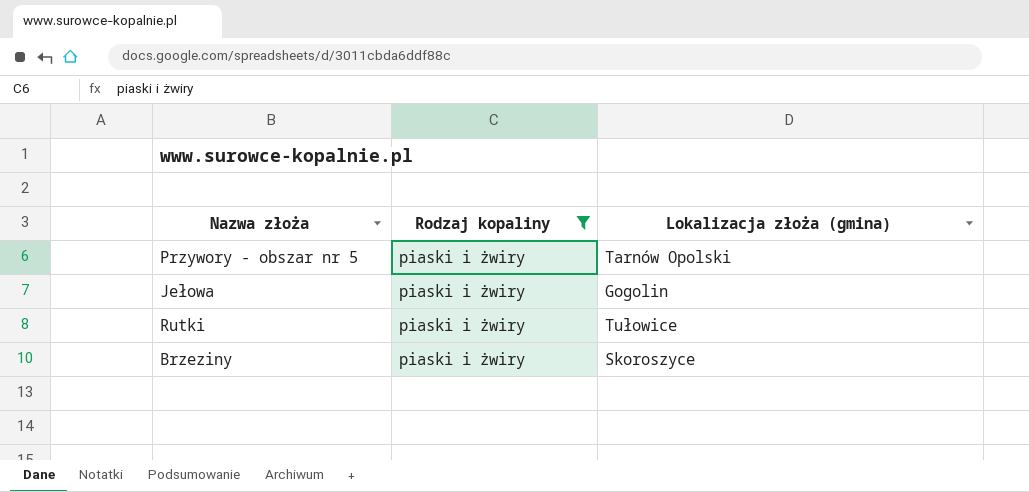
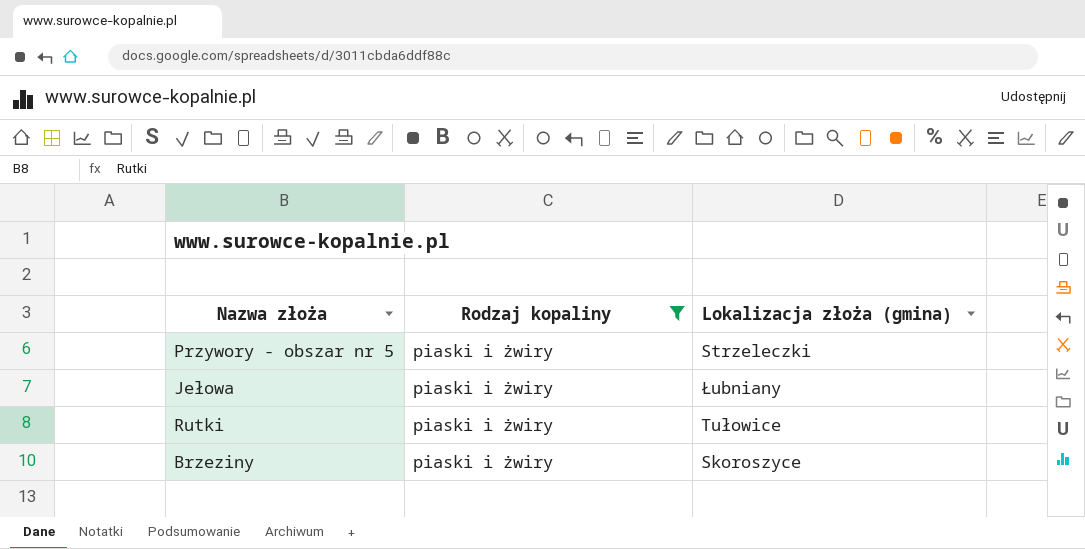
Przywory - obszar nr 5 | Lokalizacja złoża (gmina): Tarnów Opolski -> Strzeleczki
Jełowa | Lokalizacja złoża (gmina): Gogolin -> Łubniany

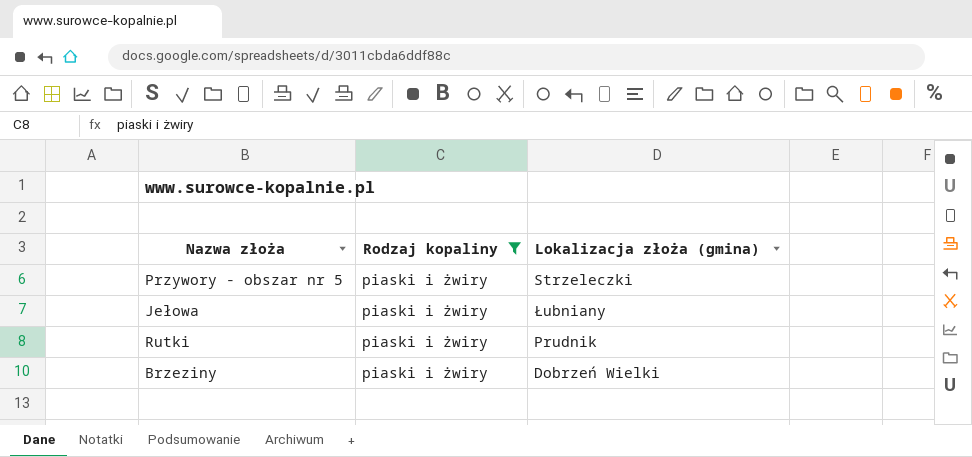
Rutki | Lokalizacja złoża (gmina): Tułowice -> Prudnik
Brzeziny | Lokalizacja złoża (gmina): Skoroszyce -> Dobrzeń Wielki

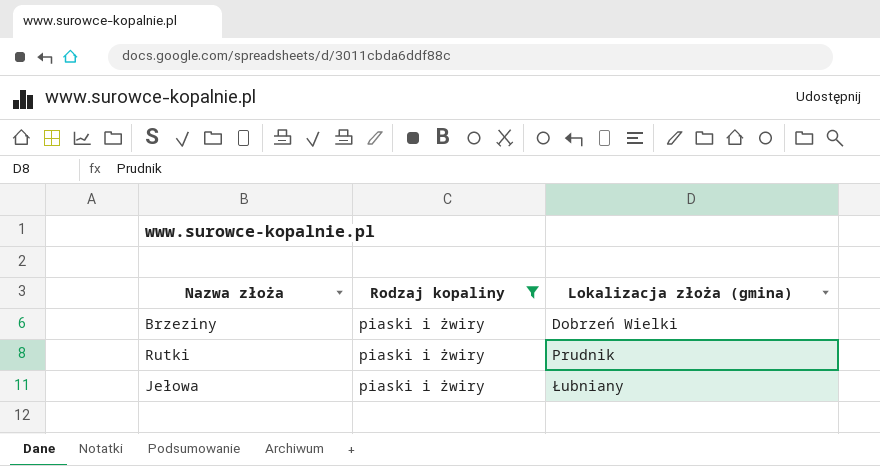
row order: none -> Lokalizacja złoża (gmina) ascending
row Przywory - obszar nr 5: piaski i żwiry | Strzeleczki -> none

